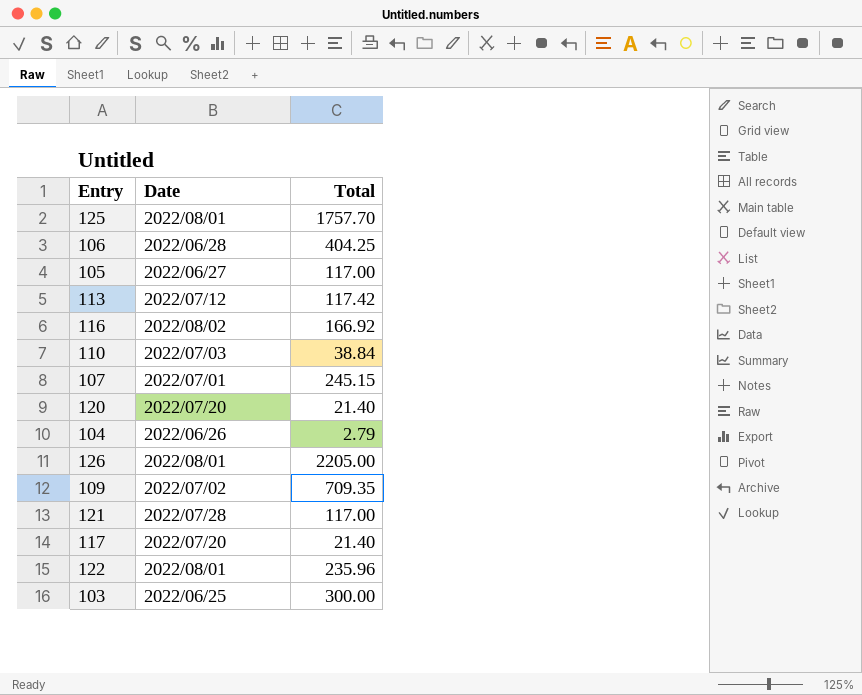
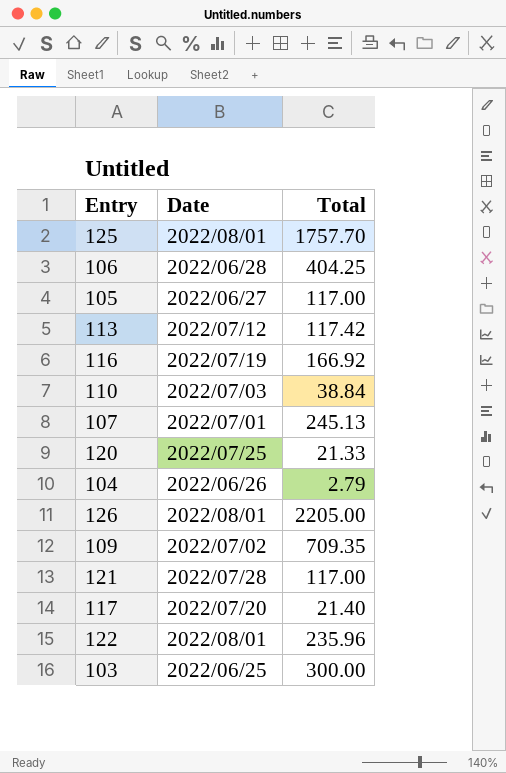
116 | Date: 2022/08/02 -> 2022/07/19
107 | Total: 245.15 -> 245.13
120 | Date: 2022/07/20 -> 2022/07/25
120 | Total: 21.40 -> 21.33

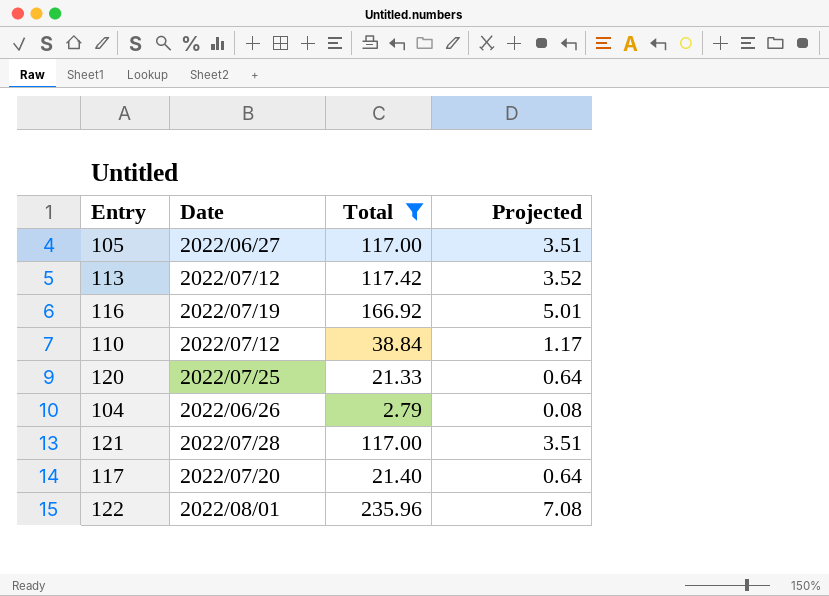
filter: none -> Total <= 235.96
column Projected | formula: none -> [Total] * 0.03
110 | Date: 2022/07/03 -> 2022/07/12

